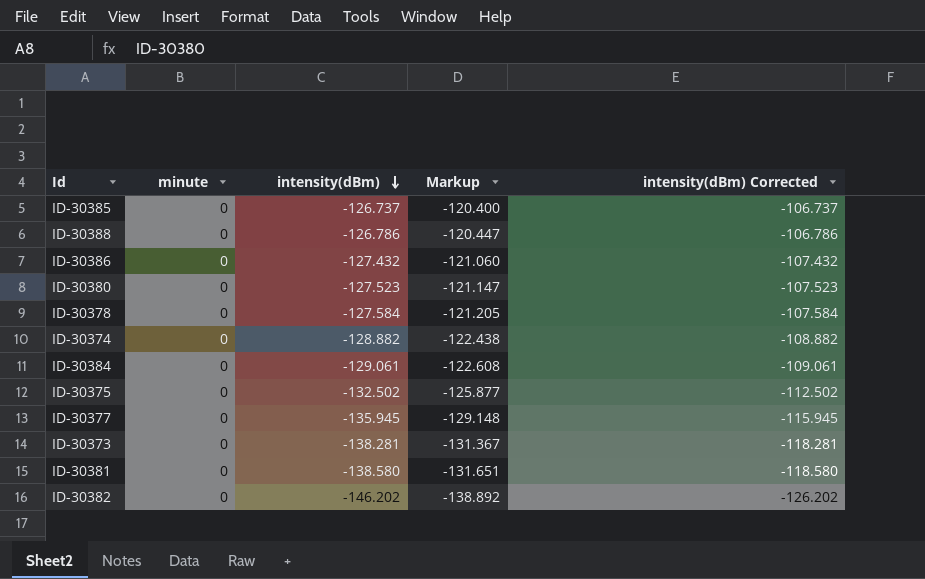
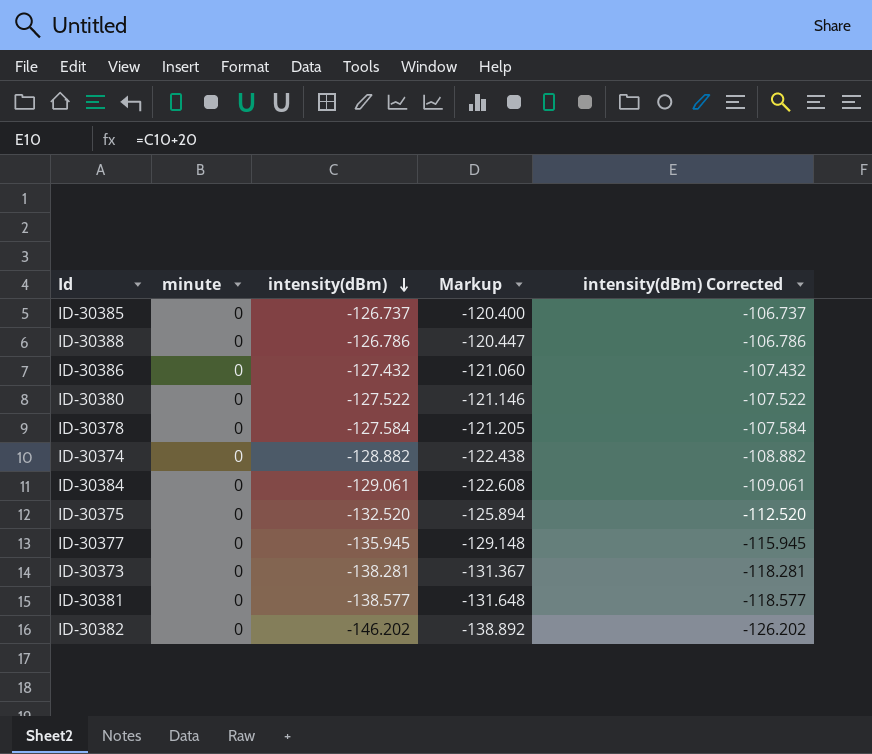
ID-30380 | intensity(dBm): -127.523 -> -127.522
ID-30380 | Markup: -121.147 -> -121.146
ID-30380 | intensity(dBm) Corrected: -107.523 -> -107.522
ID-30375 | intensity(dBm): -132.502 -> -132.520
ID-30375 | Markup: -125.877 -> -125.894
ID-30375 | intensity(dBm) Corrected: -112.502 -> -112.520
ID-30381 | intensity(dBm): -138.580 -> -138.577
ID-30381 | Markup: -131.651 -> -131.648
ID-30381 | intensity(dBm) Corrected: -118.580 -> -118.577

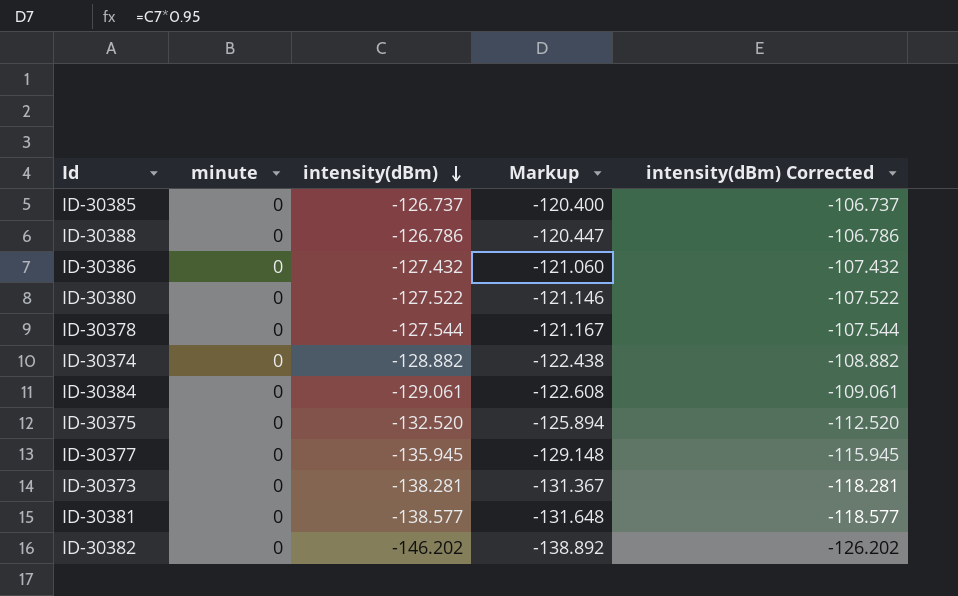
ID-30378 | intensity(dBm): -127.584 -> -127.544
ID-30378 | Markup: -121.205 -> -121.167
ID-30378 | intensity(dBm) Corrected: -107.584 -> -107.544

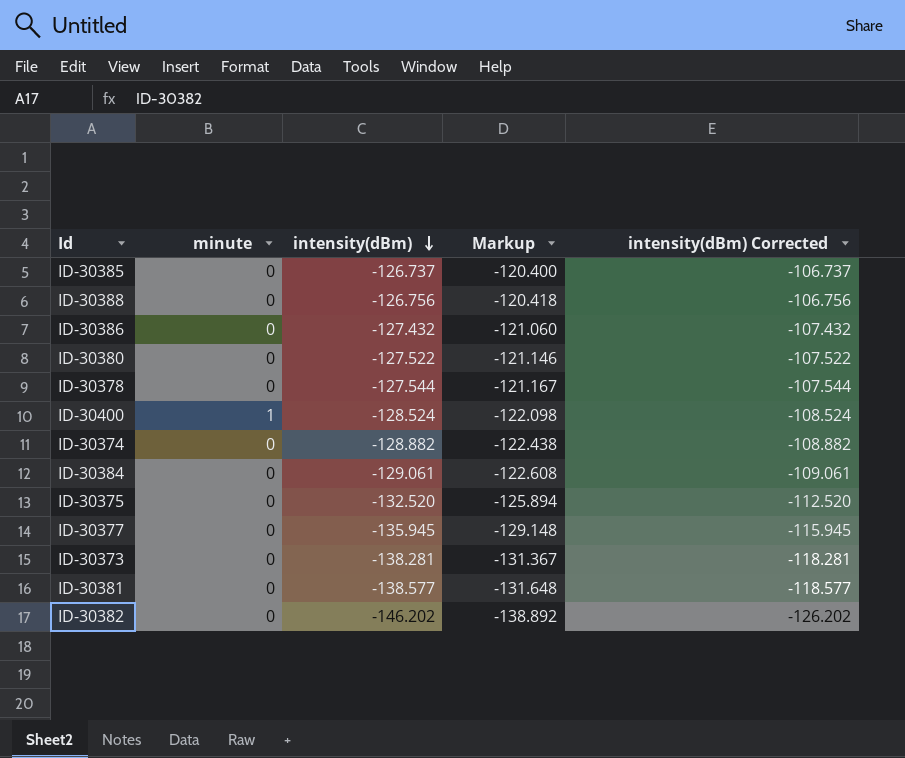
ID-30388 | intensity(dBm): -126.786 -> -126.756
ID-30388 | Markup: -120.447 -> -120.418
ID-30388 | intensity(dBm) Corrected: -106.786 -> -106.756
row ID-30400: none -> 1 | -128.524 | -122.098 | -108.524

